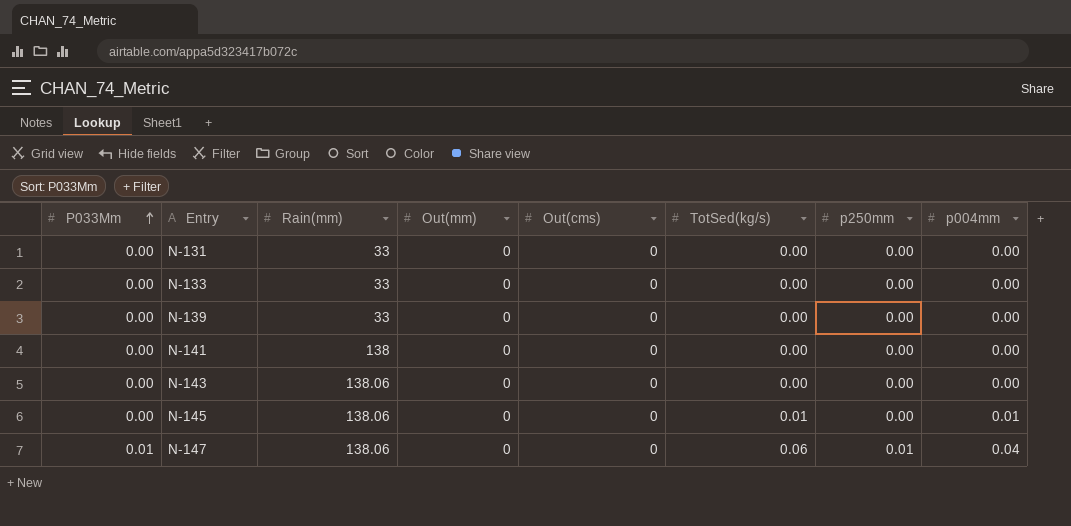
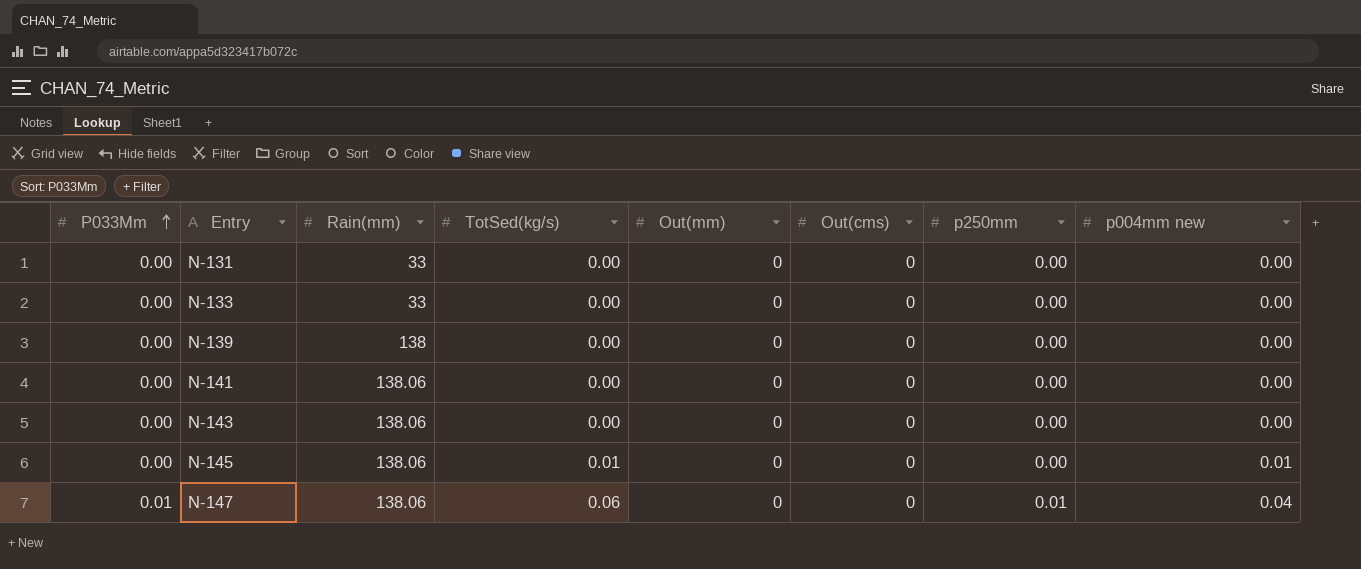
column TotSed(kg/s) | position: 6 -> 4
column name: p004mm -> p004mm new
N-139 | Rain(mm): 33 -> 138
N-141 | Rain(mm): 138 -> 138.06

